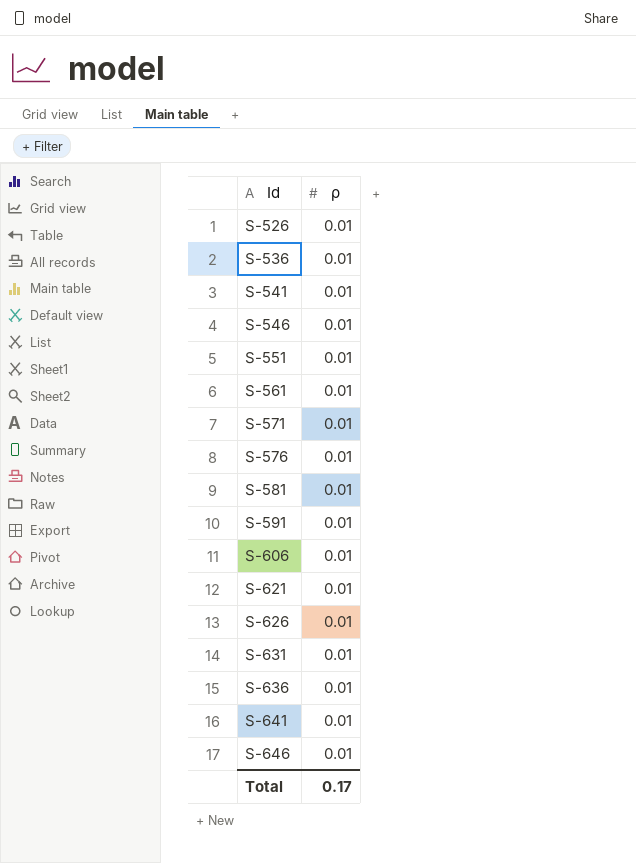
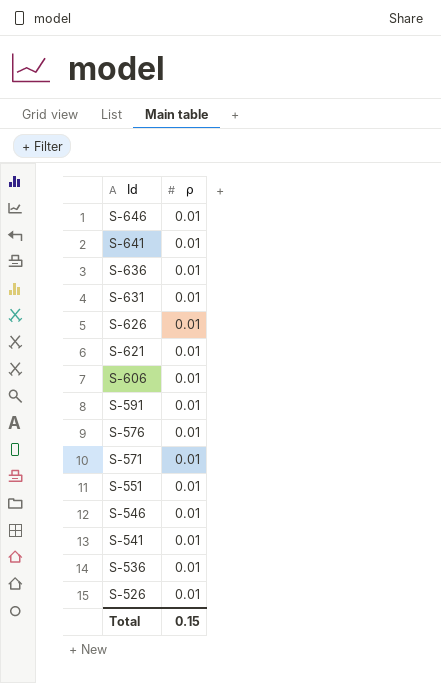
row order: Id ascending -> Id descending
row S-561: 0.01 -> none
row S-581: 0.01 -> none
Total | ρ: 0.17 -> 0.15

